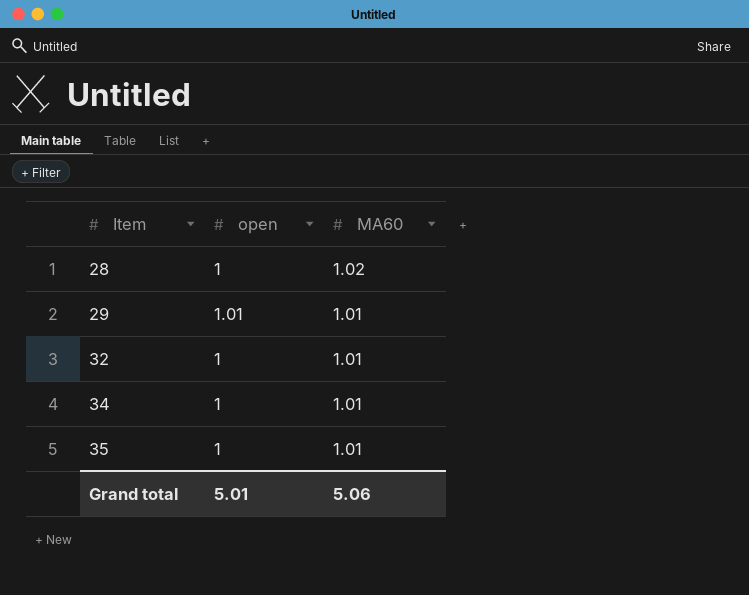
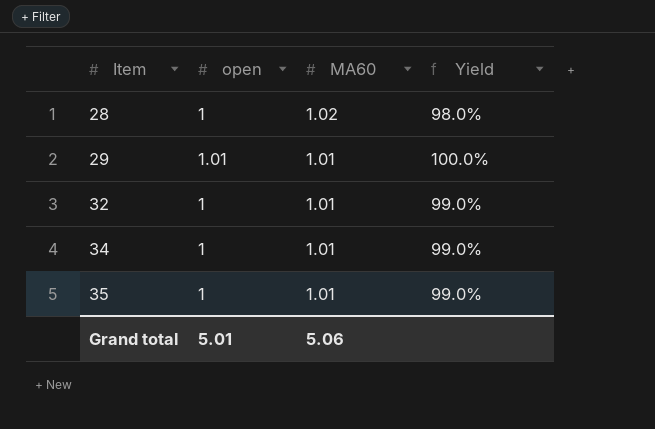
column Yield | formula: none -> [open] / [MA60]

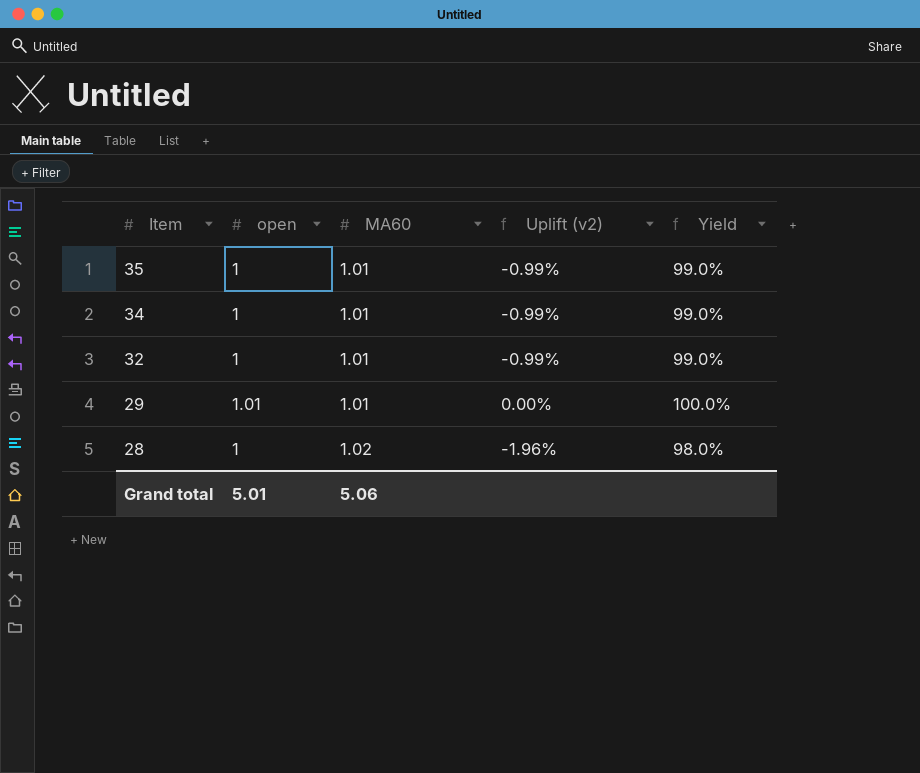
row order: Item ascending -> Item descending
column Uplift (v2) | formula: none -> ([open] - [MA60]) / [MA60]

